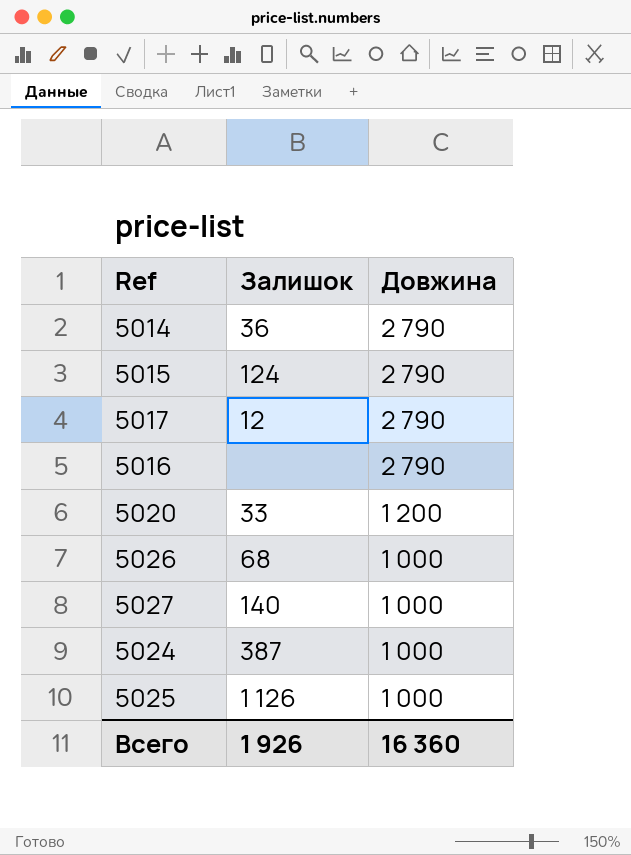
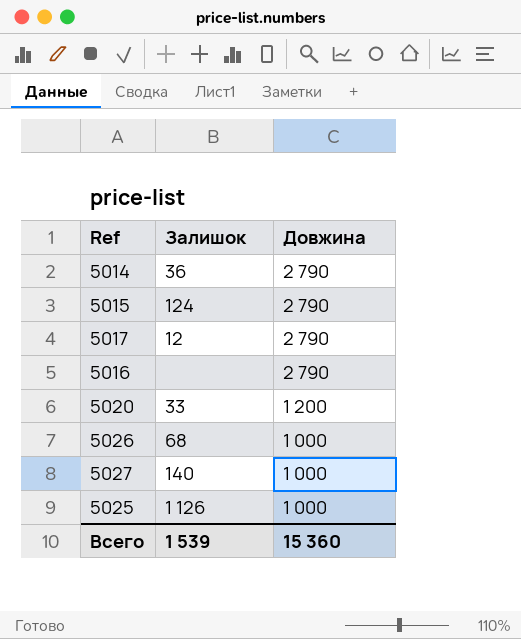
row 5024: 387 | 1 000 -> none
Всего | Залишок: 1 926 -> 1 539
Всего | Довжина: 16 360 -> 15 360

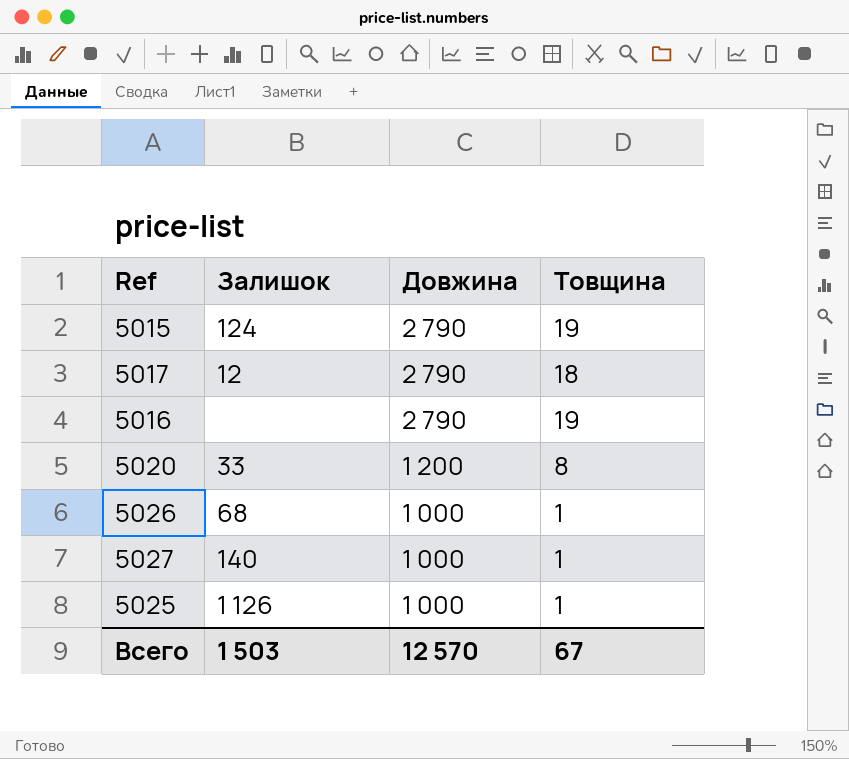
column Товщина | position: none -> 4
row 5014: 36 | 2 790 -> none
Всего | Залишок: 1 539 -> 1 503
Всего | Довжина: 15 360 -> 12 570

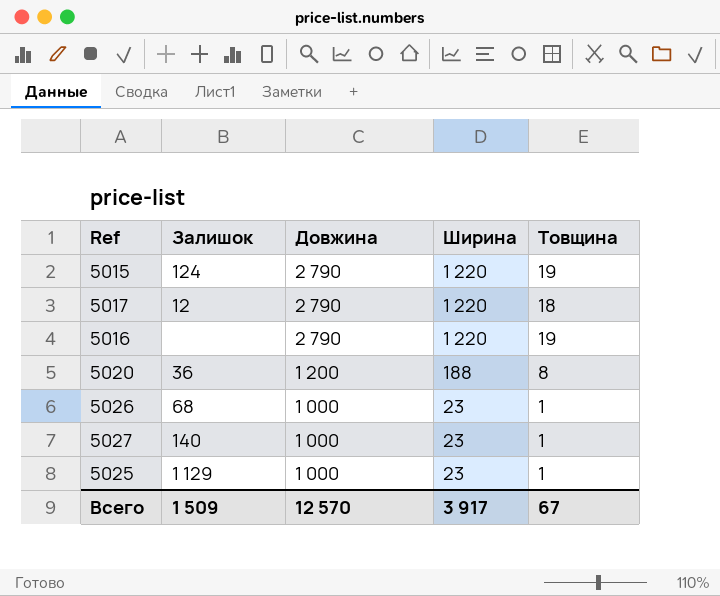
column Ширина | position: none -> 4
5020 | Залишок: 33 -> 36
5025 | Залишок: 1 126 -> 1 129
Всего | Залишок: 1 503 -> 1 509

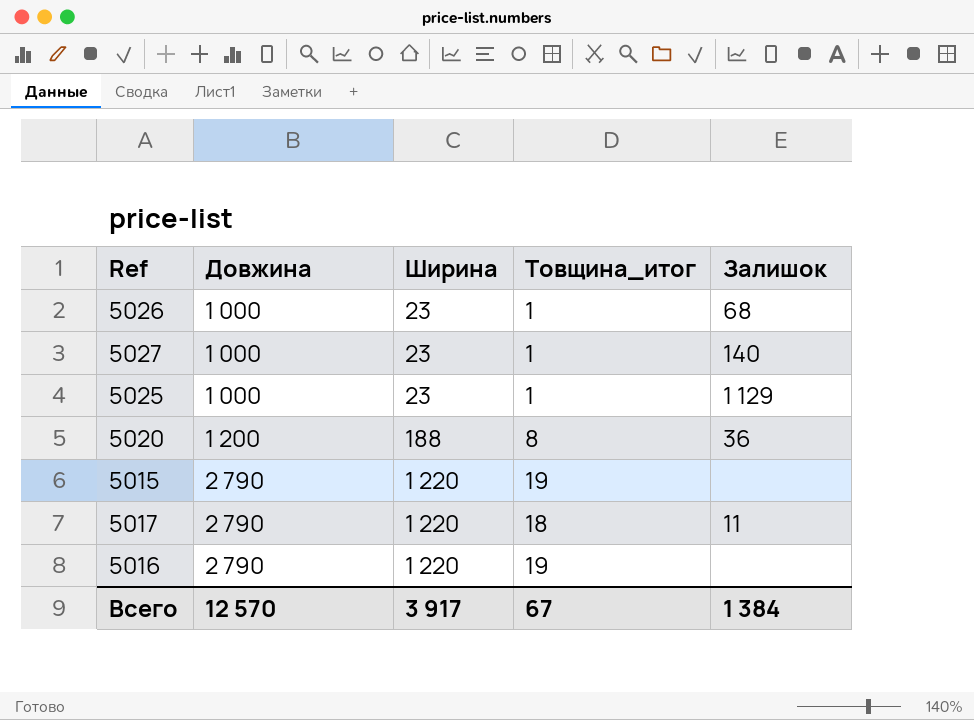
row order: Довжина descending -> Довжина ascending
column name: Товщина -> Товщина_итог
column Залишок | position: 2 -> 5
5015 | Залишок: 124 -> none
5017 | Залишок: 12 -> 11
Всего | Залишок: 1 509 -> 1 384

